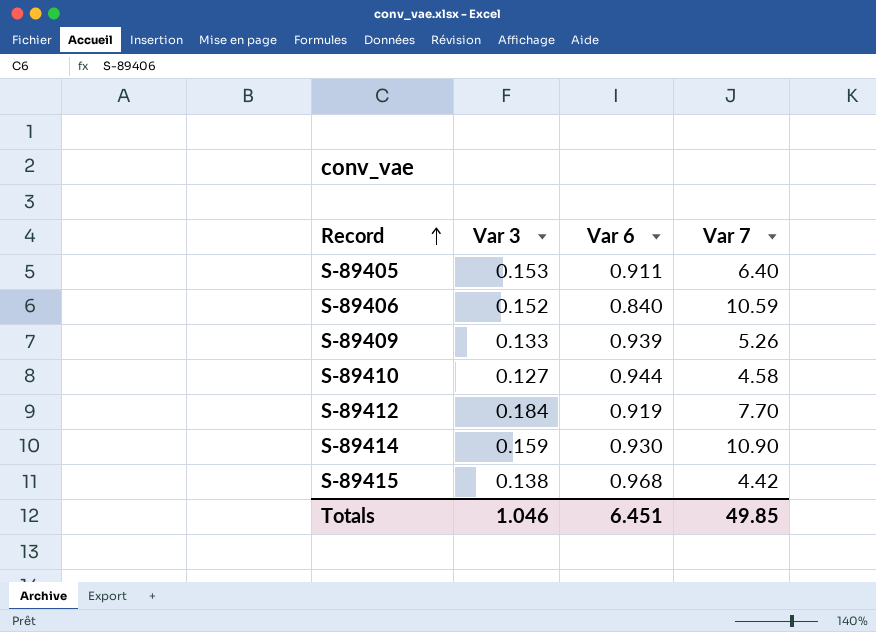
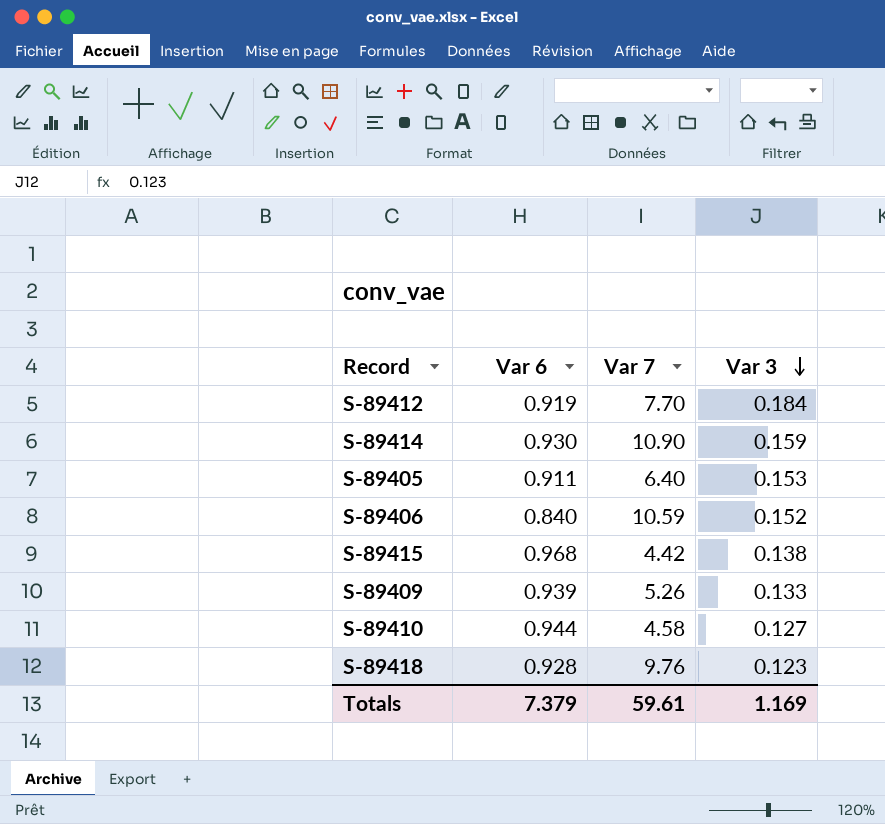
row order: Record ascending -> Var 3 descending
column Var 3 | position: 2 -> 4
row S-89418: none -> 0.928 | 9.76 | 0.123
Totals | Var 6: 6.451 -> 7.379
Totals | Var 7: 49.85 -> 59.61
Totals | Var 3: 1.046 -> 1.169

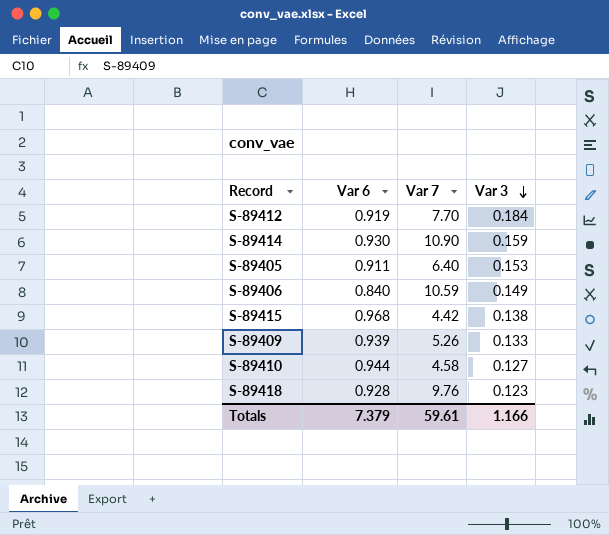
S-89406 | Var 3: 0.152 -> 0.149
Totals | Var 3: 1.169 -> 1.166

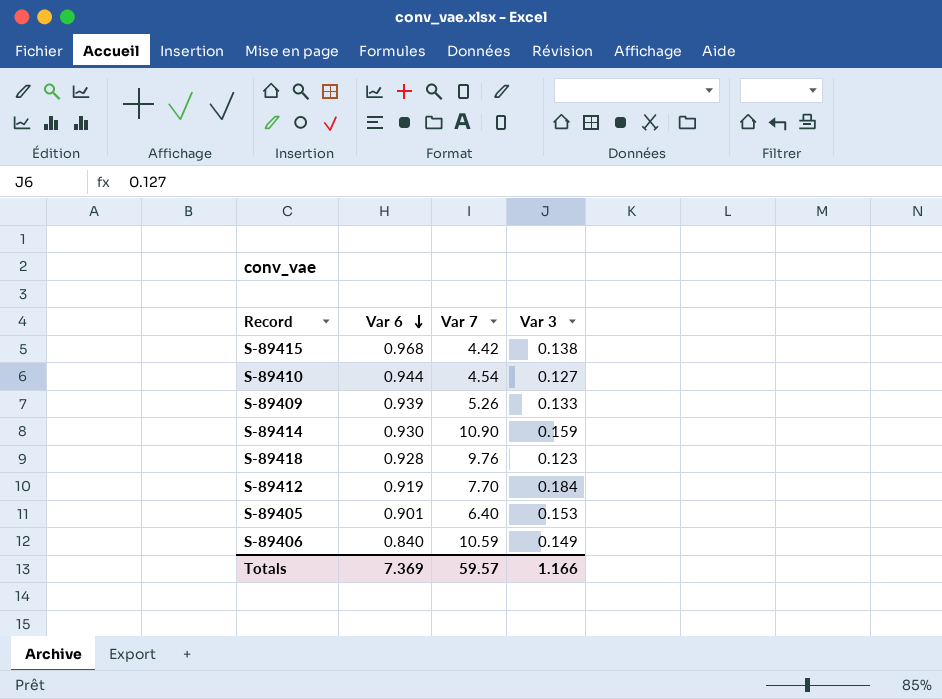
row order: Var 3 descending -> Var 6 descending
S-89410 | Var 7: 4.58 -> 4.54
S-89405 | Var 6: 0.911 -> 0.901
Totals | Var 6: 7.379 -> 7.369
Totals | Var 7: 59.61 -> 59.57

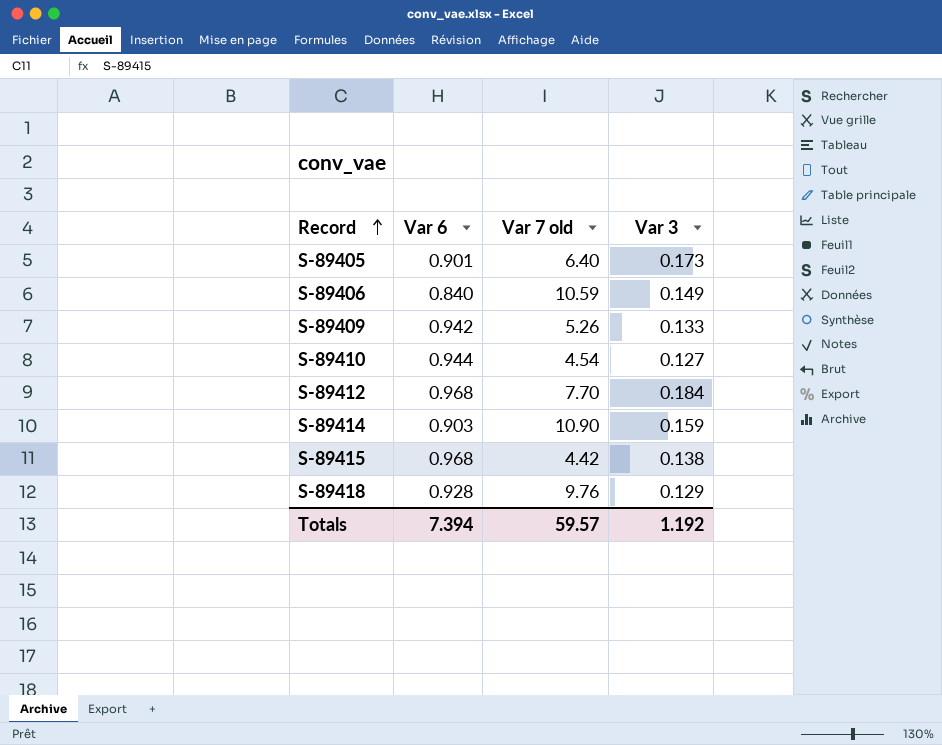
row order: Var 6 descending -> Record ascending
column name: Var 7 -> Var 7 old
S-89405 | Var 3: 0.153 -> 0.173
S-89409 | Var 6: 0.939 -> 0.942
S-89412 | Var 6: 0.919 -> 0.968
S-89414 | Var 6: 0.930 -> 0.903
S-89418 | Var 3: 0.123 -> 0.129
Totals | Var 6: 7.369 -> 7.394
Totals | Var 3: 1.166 -> 1.192

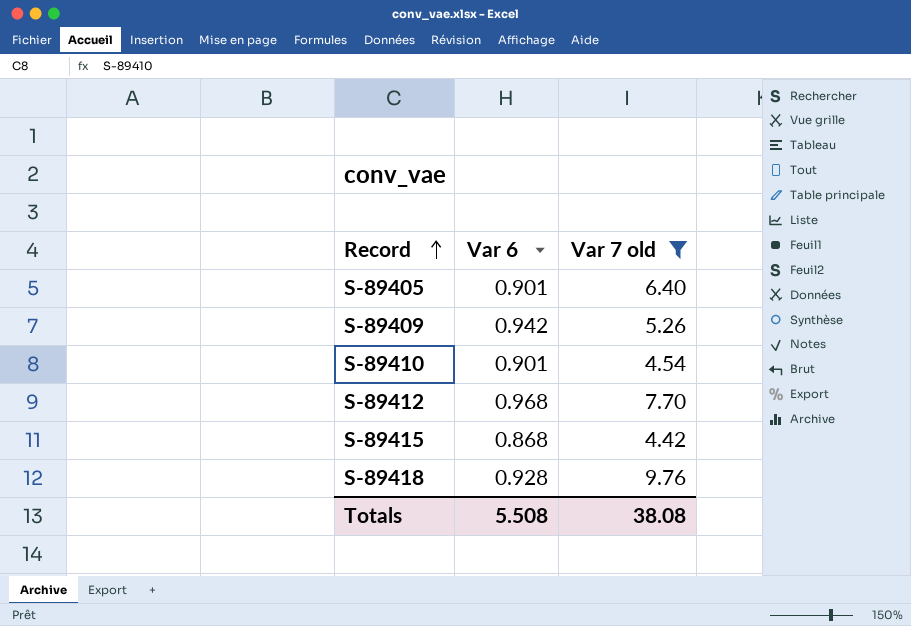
filter: none -> Var 7 old <= 9.76
column Var 3 | position: 4 -> none
S-89410 | Var 6: 0.944 -> 0.901
S-89415 | Var 6: 0.968 -> 0.868
Totals | Var 6: 7.394 -> 5.508
Totals | Var 7 old: 59.57 -> 38.08

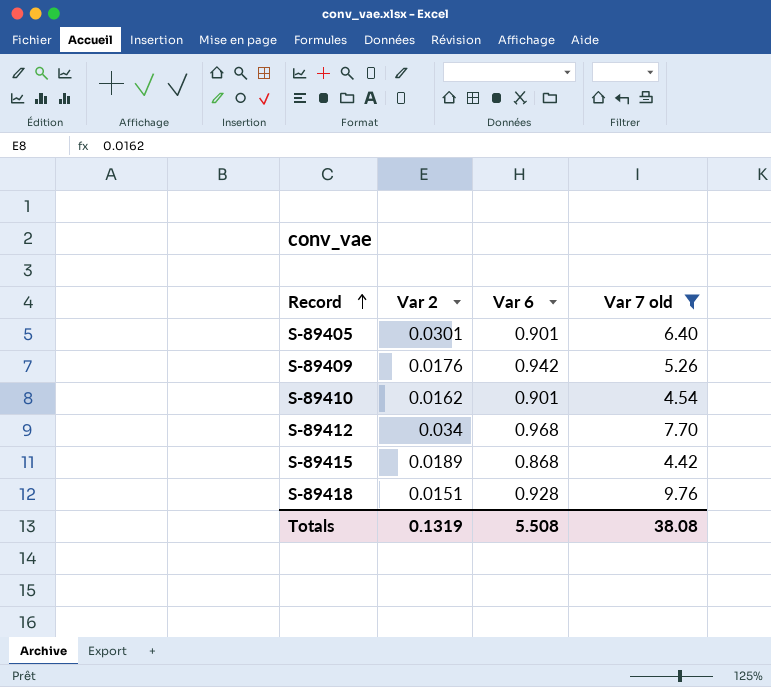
column Var 2 | position: none -> 2

